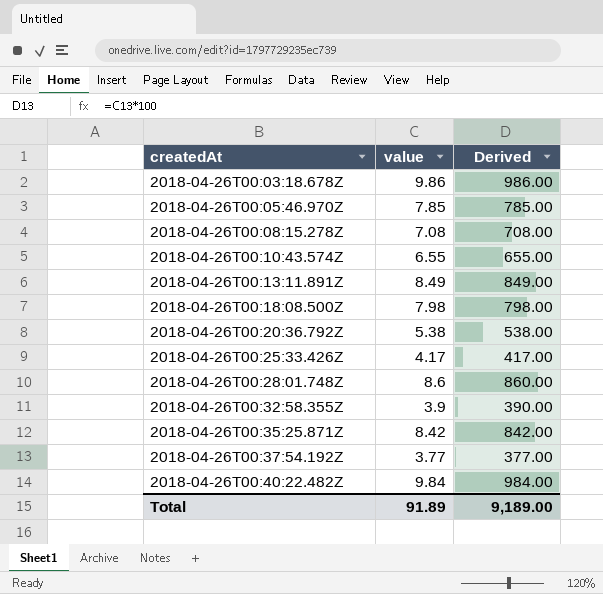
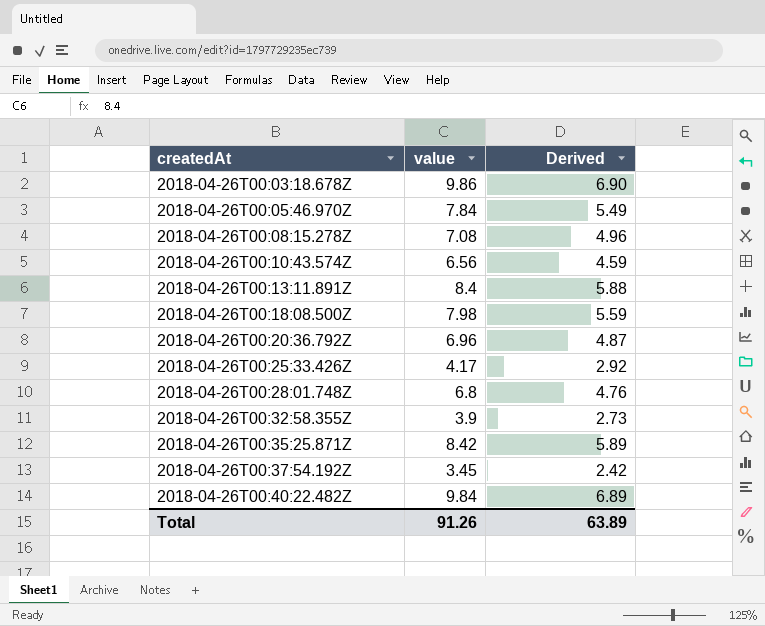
column Derived | formula: [value] * 100 -> [value] * 0.7
2018-04-26T00:05:46.970Z | value: 7.85 -> 7.84
2018-04-26T00:10:43.574Z | value: 6.55 -> 6.56
2018-04-26T00:13:11.891Z | value: 8.49 -> 8.4
2018-04-26T00:20:36.792Z | value: 5.38 -> 6.96
2018-04-26T00:28:01.748Z | value: 8.6 -> 6.8
2018-04-26T00:37:54.192Z | value: 3.77 -> 3.45
Total | value: 91.89 -> 91.26
Total | Derived: 9,189.00 -> 63.89

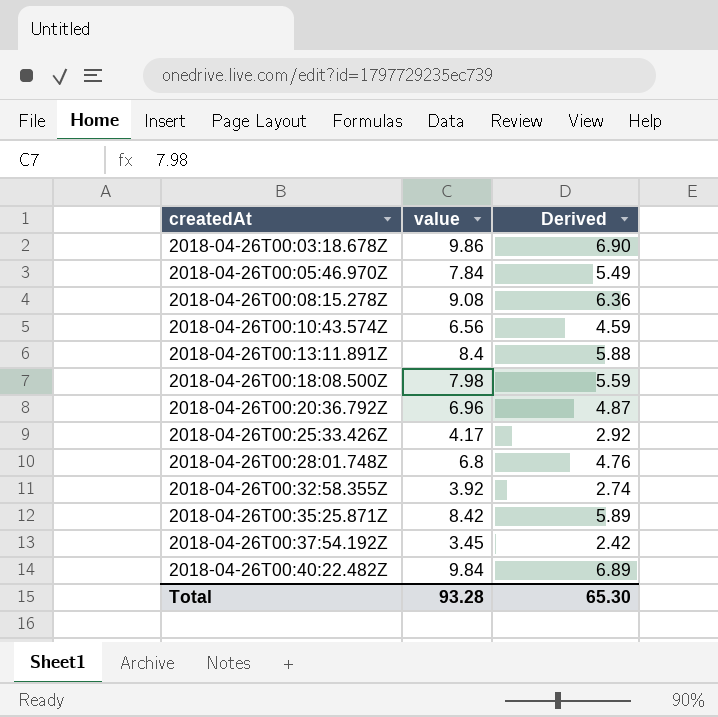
2018-04-26T00:08:15.278Z | value: 7.08 -> 9.08
2018-04-26T00:08:15.278Z | Derived: 4.96 -> 6.36
2018-04-26T00:32:58.355Z | value: 3.9 -> 3.92
2018-04-26T00:32:58.355Z | Derived: 2.73 -> 2.74
Total | value: 91.26 -> 93.28
Total | Derived: 63.89 -> 65.30

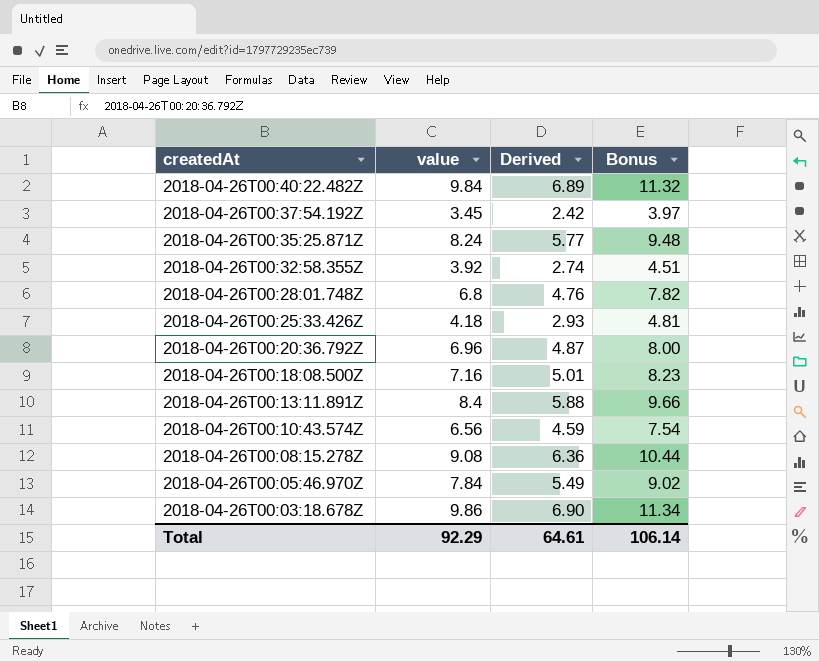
row order: createdAt ascending -> createdAt descending
column Bonus | formula: none -> [value] * 1.15
2018-04-26T00:35:25.871Z | value: 8.42 -> 8.24
2018-04-26T00:35:25.871Z | Derived: 5.89 -> 5.77
2018-04-26T00:25:33.426Z | value: 4.17 -> 4.18
2018-04-26T00:25:33.426Z | Derived: 2.92 -> 2.93
2018-04-26T00:18:08.500Z | value: 7.98 -> 7.16
2018-04-26T00:18:08.500Z | Derived: 5.59 -> 5.01
Total | value: 93.28 -> 92.29
Total | Derived: 65.30 -> 64.61

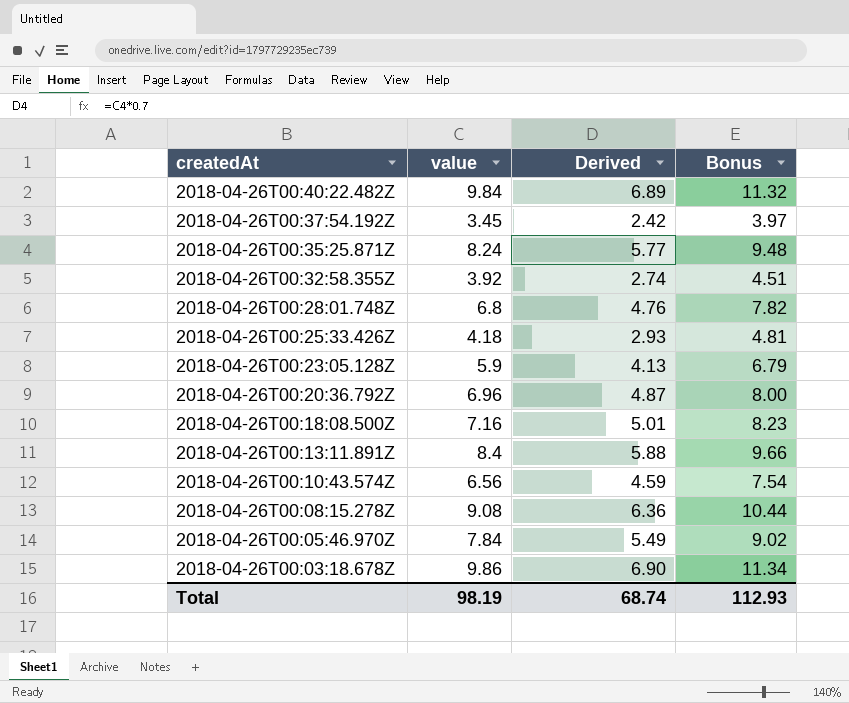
row 2018-04-26T00:23:05.128Z: none -> 5.9 | 4.13 | 6.79
Total | value: 92.29 -> 98.19
Total | Derived: 64.61 -> 68.74
Total | Bonus: 106.14 -> 112.93

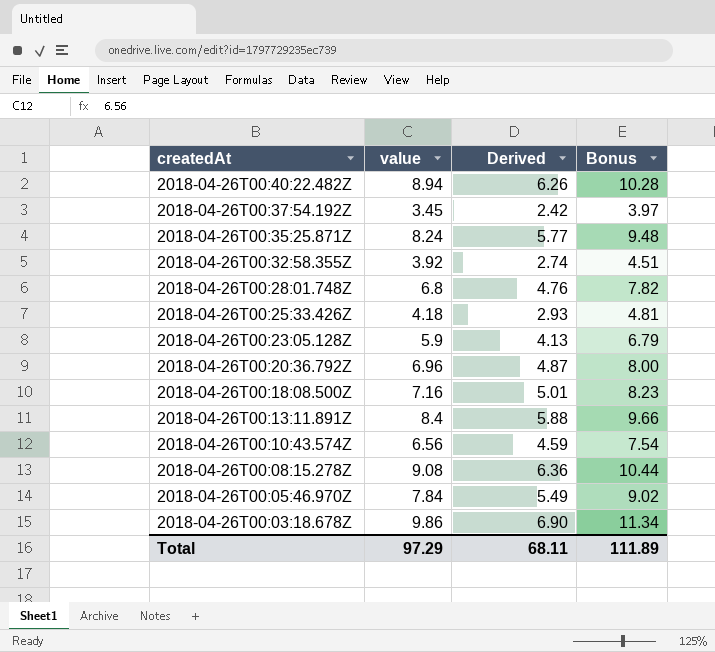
2018-04-26T00:40:22.482Z | value: 9.84 -> 8.94
2018-04-26T00:40:22.482Z | Derived: 6.89 -> 6.26
2018-04-26T00:40:22.482Z | Bonus: 11.32 -> 10.28
Total | value: 98.19 -> 97.29
Total | Derived: 68.74 -> 68.11
Total | Bonus: 112.93 -> 111.89

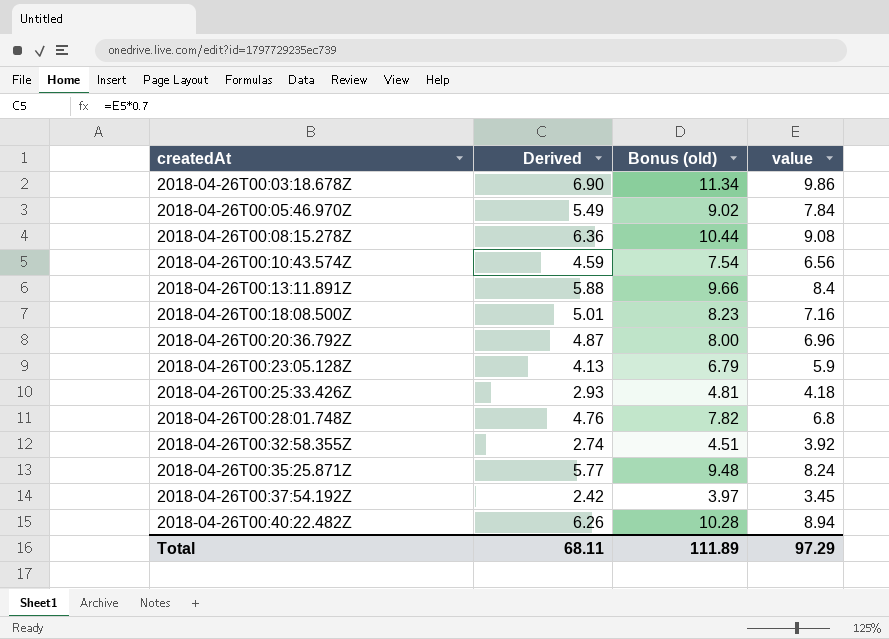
row order: createdAt descending -> createdAt ascending
column name: Bonus -> Bonus (old)
column value | position: 2 -> 4

